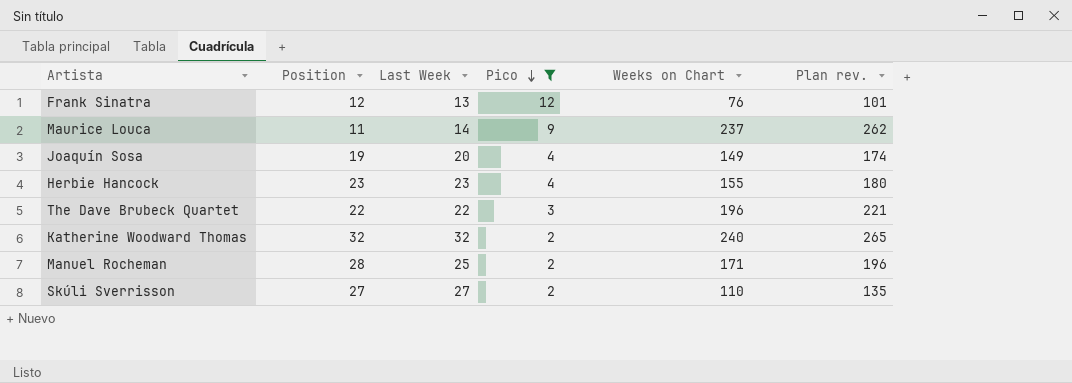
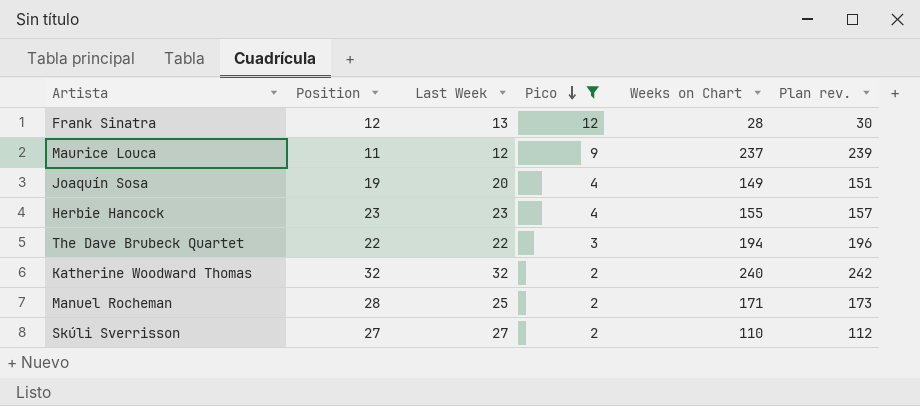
column Plan rev. | formula: [Weeks on Chart] + 25 -> [Weeks on Chart] + 2
Frank Sinatra | Weeks on Chart: 76 -> 28
Maurice Louca | Last Week: 14 -> 12
The Dave Brubeck Quartet | Weeks on Chart: 196 -> 194

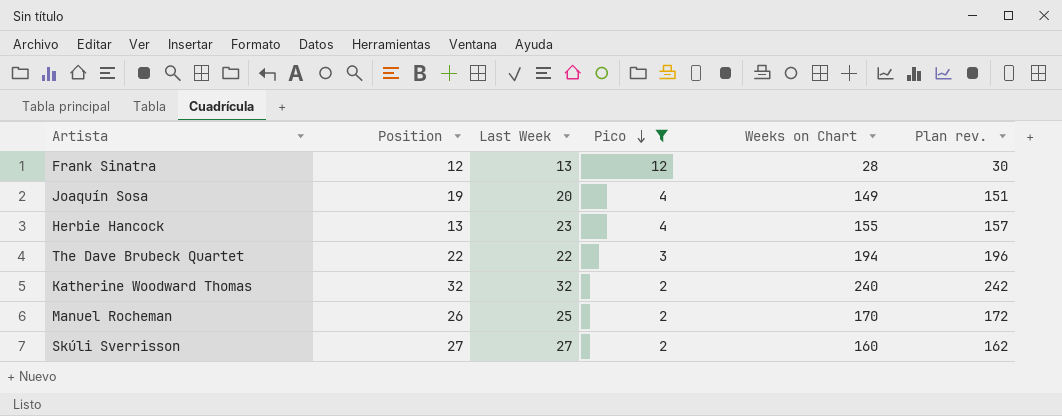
row Maurice Louca: 11 | 12 | 9 | 237 | 239 -> none
Herbie Hancock | Position: 23 -> 13
Manuel Rocheman | Position: 28 -> 26
Manuel Rocheman | Weeks on Chart: 171 -> 170
Manuel Rocheman | Plan rev.: 173 -> 172
Skúli Sverrisson | Weeks on Chart: 110 -> 160
Skúli Sverrisson | Plan rev.: 112 -> 162

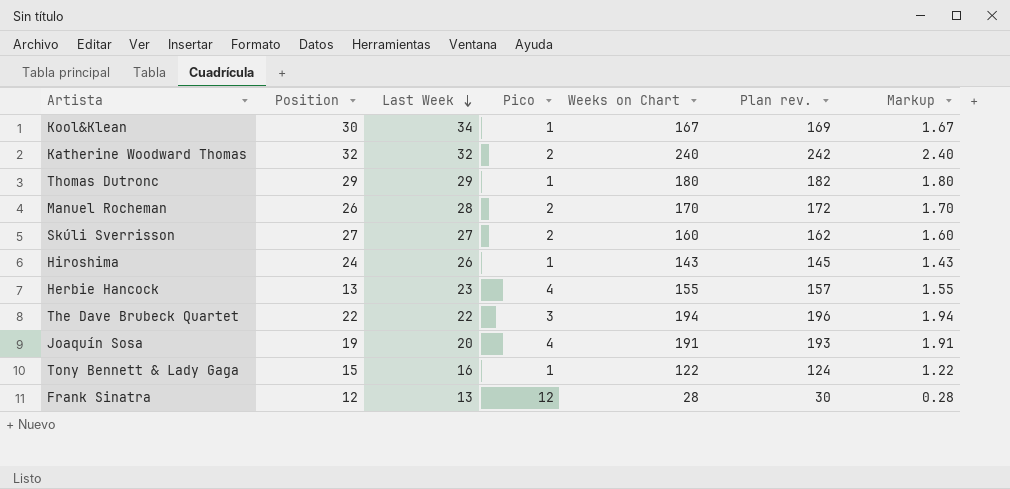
filter: Pico != 1 -> none
row order: Pico descending -> Last Week descending
column Markup | formula: none -> [Weeks on Chart] * 0.01
Manuel Rocheman | Last Week: 25 -> 28
Joaquín Sosa | Weeks on Chart: 149 -> 191
Joaquín Sosa | Plan rev.: 151 -> 193

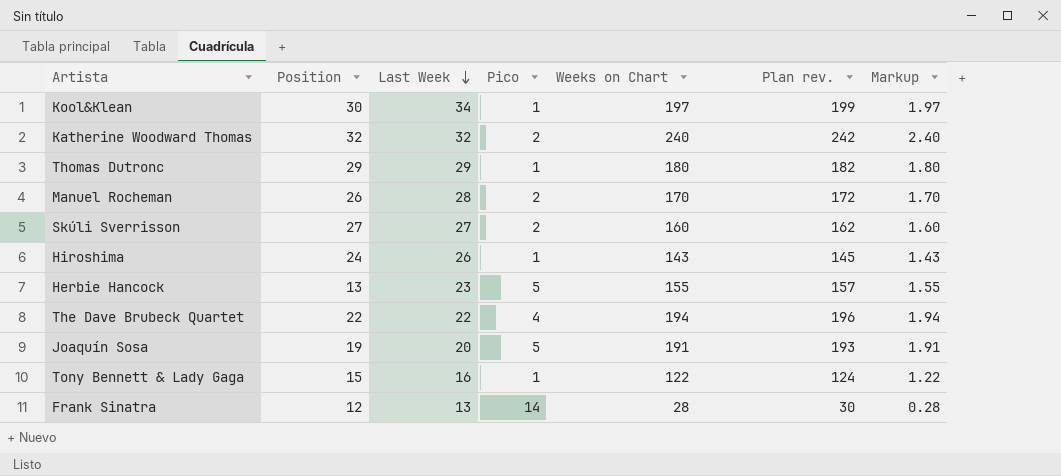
Kool&Klean | Weeks on Chart: 167 -> 197
Kool&Klean | Plan rev.: 169 -> 199
Kool&Klean | Markup: 1.67 -> 1.97
Herbie Hancock | Pico: 4 -> 5
The Dave Brubeck Quartet | Pico: 3 -> 4
Joaquín Sosa | Pico: 4 -> 5
Frank Sinatra | Pico: 12 -> 14

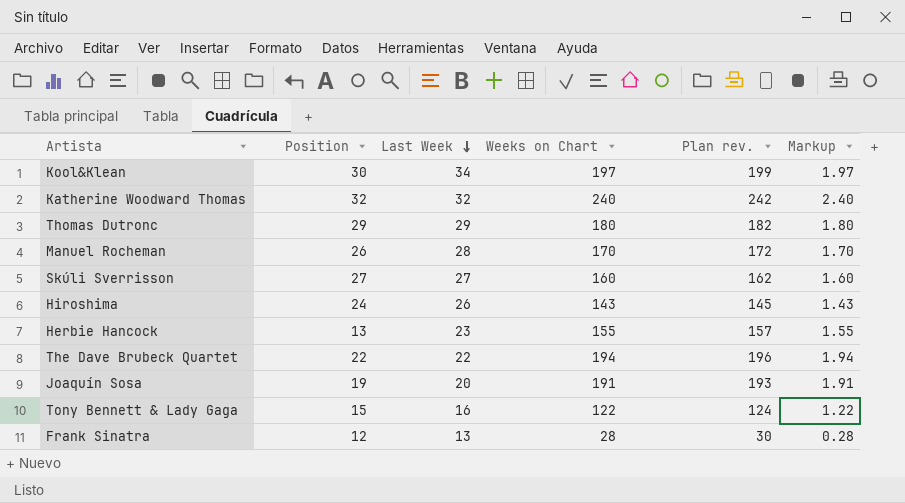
column Pico | position: 4 -> none

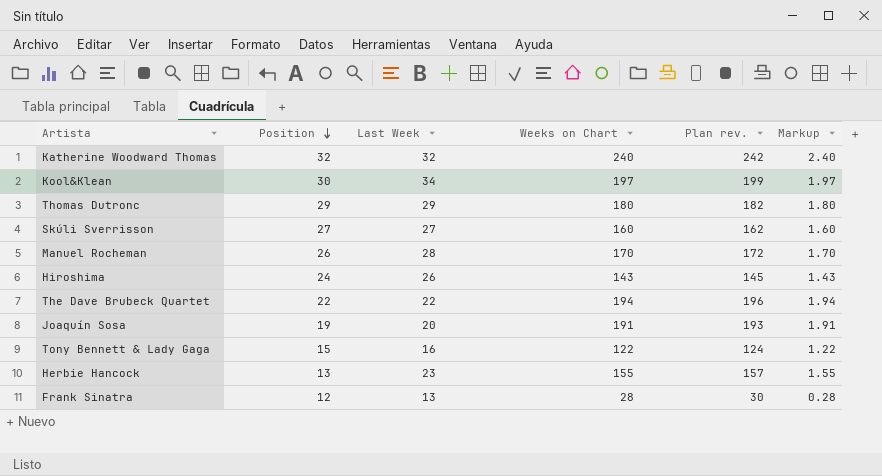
row order: Last Week descending -> Position descending

